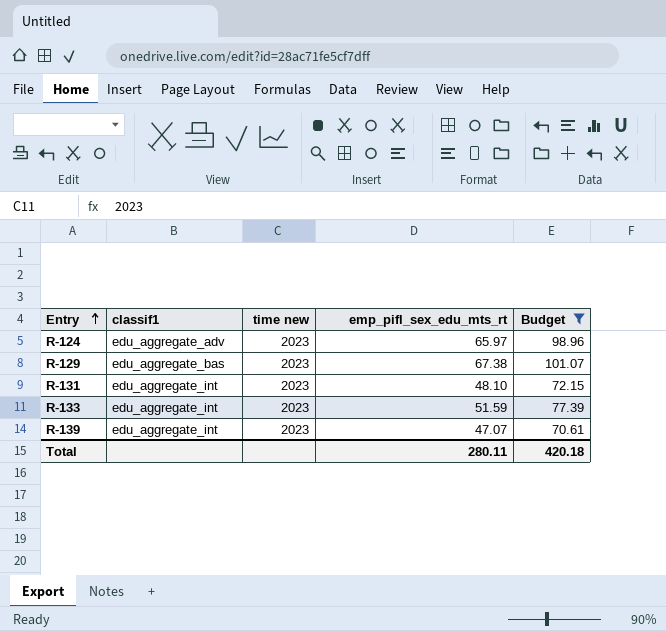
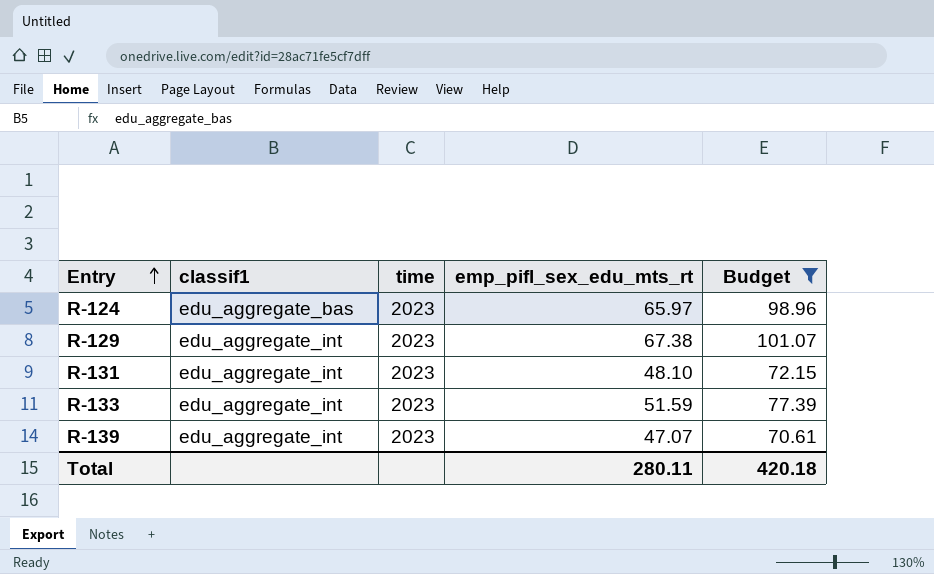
column name: time new -> time
R-124 | classif1: edu_aggregate_adv -> edu_aggregate_bas
R-129 | classif1: edu_aggregate_bas -> edu_aggregate_int

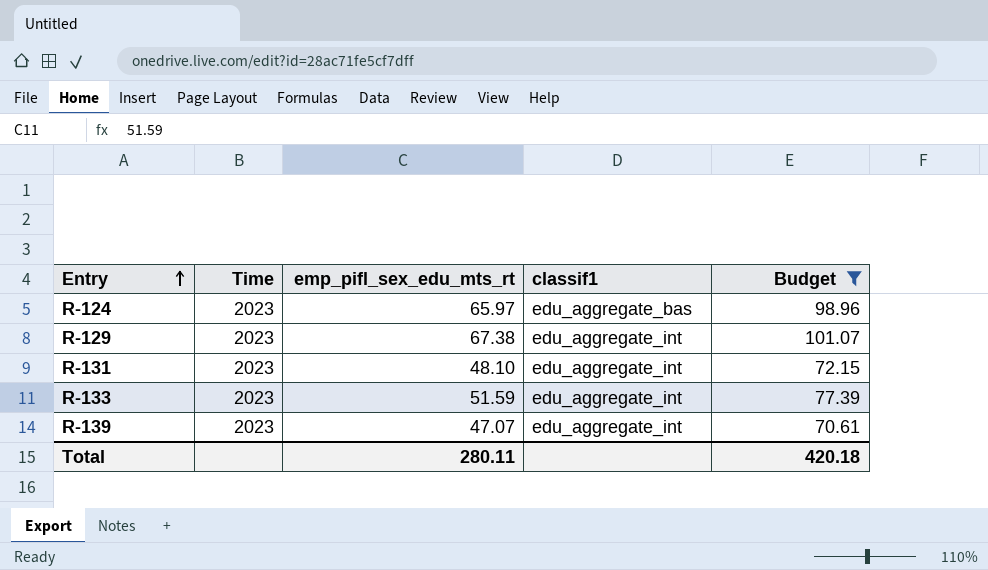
column name: time -> Time
column classif1 | position: 2 -> 4

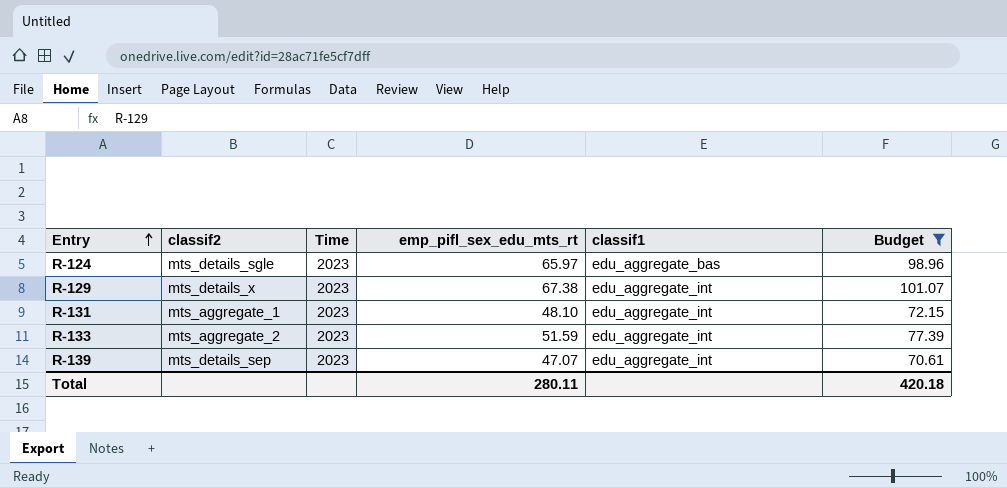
column classif2 | position: none -> 2

